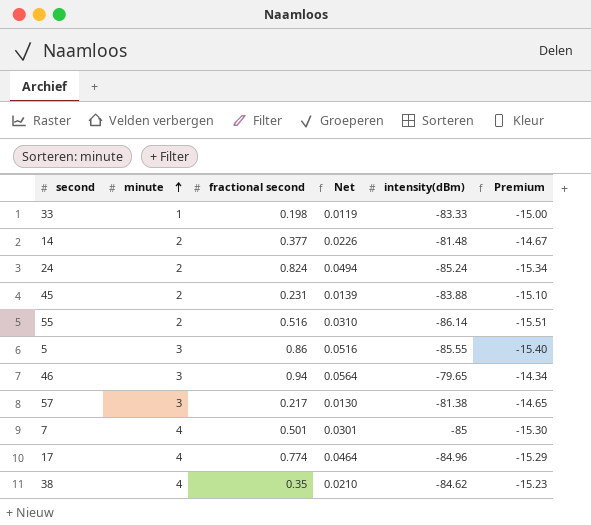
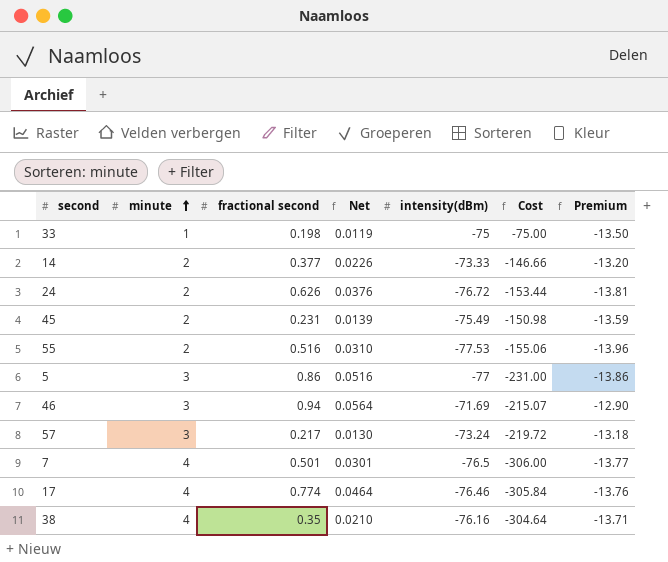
column Cost | formula: none -> [minute] * [intensity(dBm)]
33 | intensity(dBm): -83.33 -> -75
33 | Premium: -15.00 -> -13.50
14 | intensity(dBm): -81.48 -> -73.33
14 | Premium: -14.67 -> -13.20
24 | fractional second: 0.824 -> 0.626
24 | Net: 0.0494 -> 0.0376
24 | intensity(dBm): -85.24 -> -76.72
24 | Premium: -15.34 -> -13.81
45 | intensity(dBm): -83.88 -> -75.49
45 | Premium: -15.10 -> -13.59
55 | intensity(dBm): -86.14 -> -77.53
55 | Premium: -15.51 -> -13.96
5 | intensity(dBm): -85.55 -> -77
5 | Premium: -15.40 -> -13.86
46 | intensity(dBm): -79.65 -> -71.69
46 | Premium: -14.34 -> -12.90
57 | intensity(dBm): -81.38 -> -73.24
57 | Premium: -14.65 -> -13.18
7 | intensity(dBm): -85 -> -76.5
7 | Premium: -15.30 -> -13.77
17 | intensity(dBm): -84.96 -> -76.46
17 | Premium: -15.29 -> -13.76
38 | intensity(dBm): -84.62 -> -76.16
38 | Premium: -15.23 -> -13.71

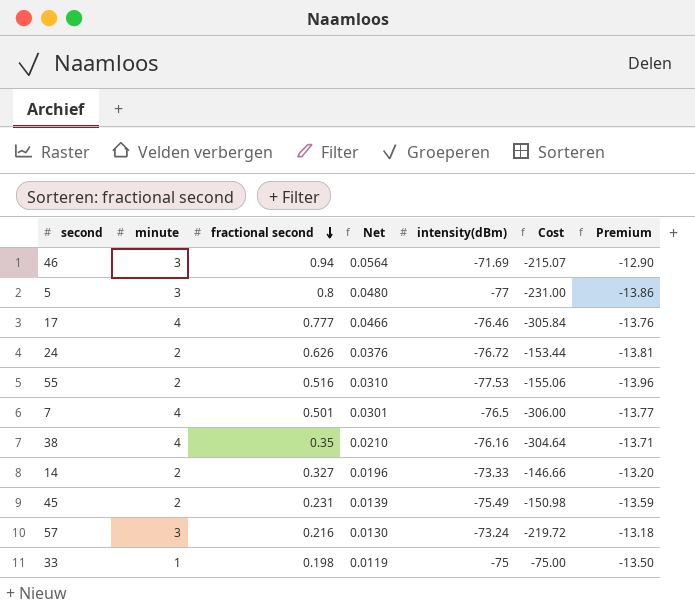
row order: minute ascending -> fractional second descending
5 | fractional second: 0.86 -> 0.8
5 | Net: 0.0516 -> 0.0480
17 | fractional second: 0.774 -> 0.777
17 | Net: 0.0464 -> 0.0466
14 | fractional second: 0.377 -> 0.327
14 | Net: 0.0226 -> 0.0196
57 | fractional second: 0.217 -> 0.216

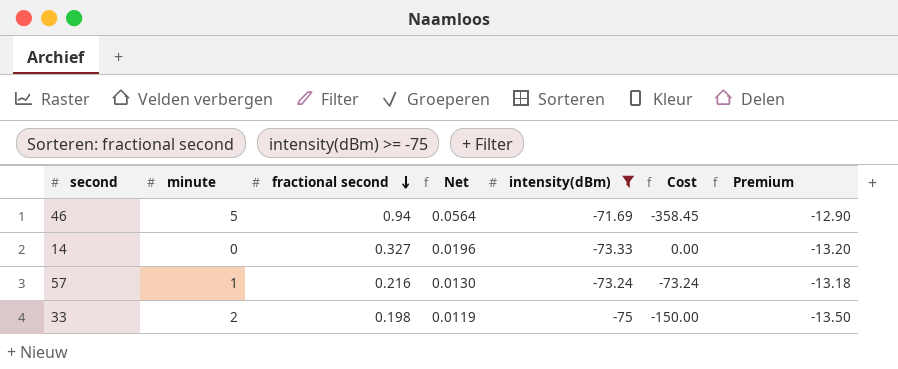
filter: none -> intensity(dBm) >= -75
46 | minute: 3 -> 5
46 | Cost: -215.07 -> -358.45
14 | minute: 2 -> 0
14 | Cost: -146.66 -> 0.00
57 | minute: 3 -> 1
57 | Cost: -219.72 -> -73.24
33 | minute: 1 -> 2
33 | Cost: -75.00 -> -150.00

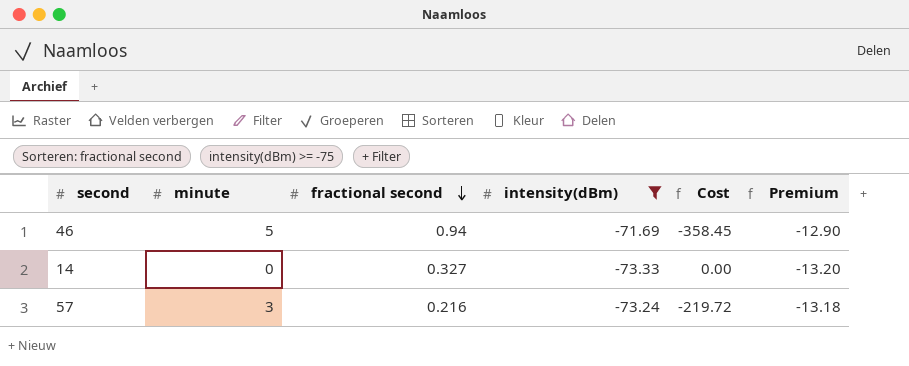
column Net | formula: [fractional second] * 0.06 -> none
row 33: 2 | 0.198 | 0.0119 | -75 | -150.00 | -13.50 -> none
57 | minute: 1 -> 3
57 | Cost: -73.24 -> -219.72

